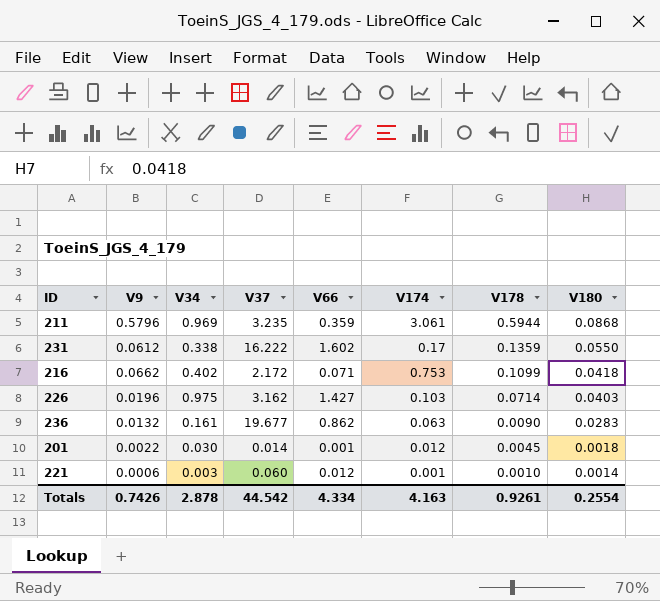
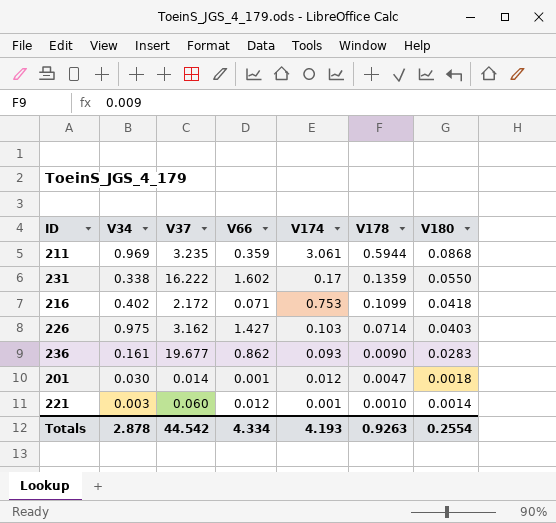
column V9 | position: 2 -> none
236 | V174: 0.063 -> 0.093
201 | V178: 0.0045 -> 0.0047
Totals | V174: 4.163 -> 4.193
Totals | V178: 0.9261 -> 0.9263

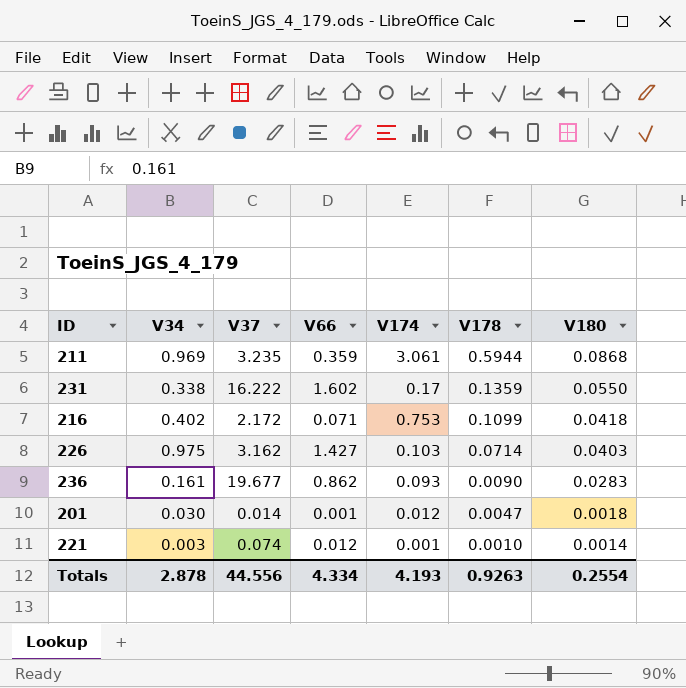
221 | V37: 0.060 -> 0.074
Totals | V37: 44.542 -> 44.556

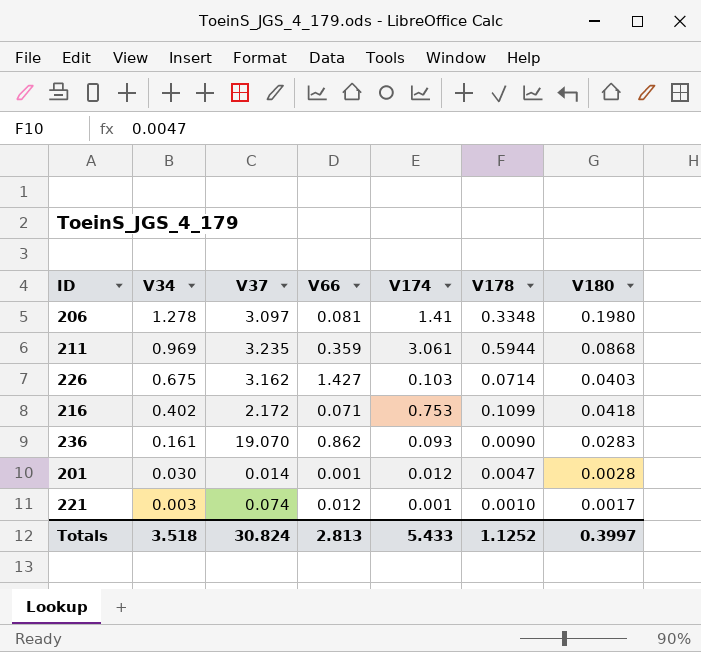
row order: V178 descending -> V34 descending
row 231: 0.338 | 16.222 | 1.602 | 0.17 | 0.1359 | 0.0550 -> none
row 206: none -> 1.278 | 3.097 | 0.081 | 1.41 | 0.3348 | 0.1980
226 | V34: 0.975 -> 0.675
236 | V37: 19.677 -> 19.070
201 | V180: 0.0018 -> 0.0028
221 | V180: 0.0014 -> 0.0017
Totals | V34: 2.878 -> 3.518
Totals | V37: 44.556 -> 30.824
Totals | V66: 4.334 -> 2.813
Totals | V174: 4.193 -> 5.433
Totals | V178: 0.9263 -> 1.1252
Totals | V180: 0.2554 -> 0.3997

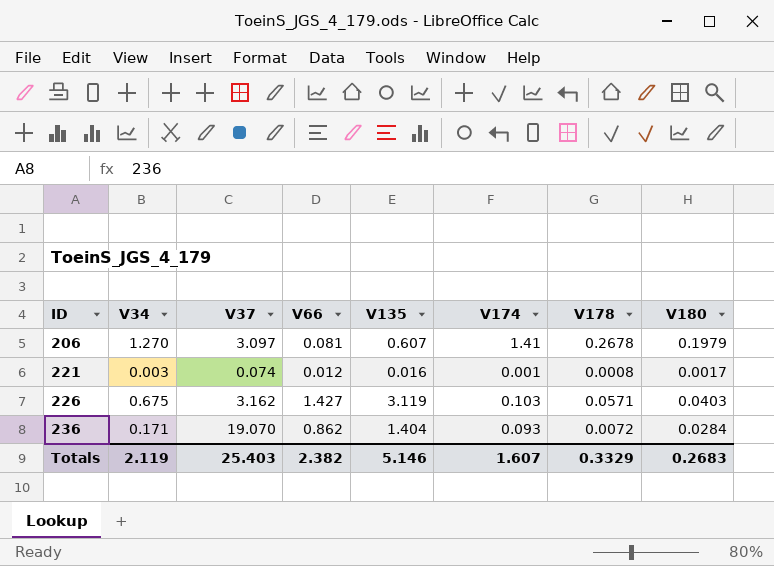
row order: V34 descending -> ID ascending
column V135 | position: none -> 5
row 211: 0.969 | 3.235 | 0.359 | 3.061 | 0.5944 | 0.0868 -> none
row 216: 0.402 | 2.172 | 0.071 | 0.753 | 0.1099 | 0.0418 -> none
row 201: 0.030 | 0.014 | 0.001 | 0.012 | 0.0047 | 0.0028 -> none
206 | V34: 1.278 -> 1.270
206 | V178: 0.3348 -> 0.2678
206 | V180: 0.1980 -> 0.1979
221 | V178: 0.0010 -> 0.0008
226 | V178: 0.0714 -> 0.0571
236 | V34: 0.161 -> 0.171
236 | V178: 0.0090 -> 0.0072
236 | V180: 0.0283 -> 0.0284
Totals | V34: 3.518 -> 2.119
Totals | V37: 30.824 -> 25.403
Totals | V66: 2.813 -> 2.382
Totals | V174: 5.433 -> 1.607
Totals | V178: 1.1252 -> 0.3329
Totals | V180: 0.3997 -> 0.2683

